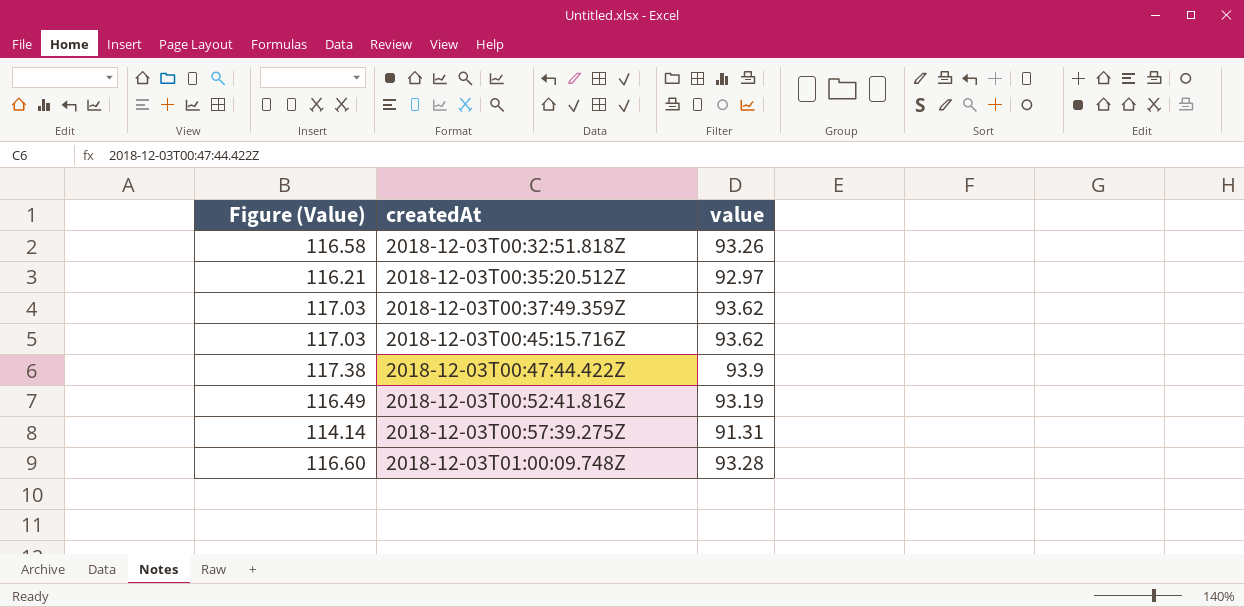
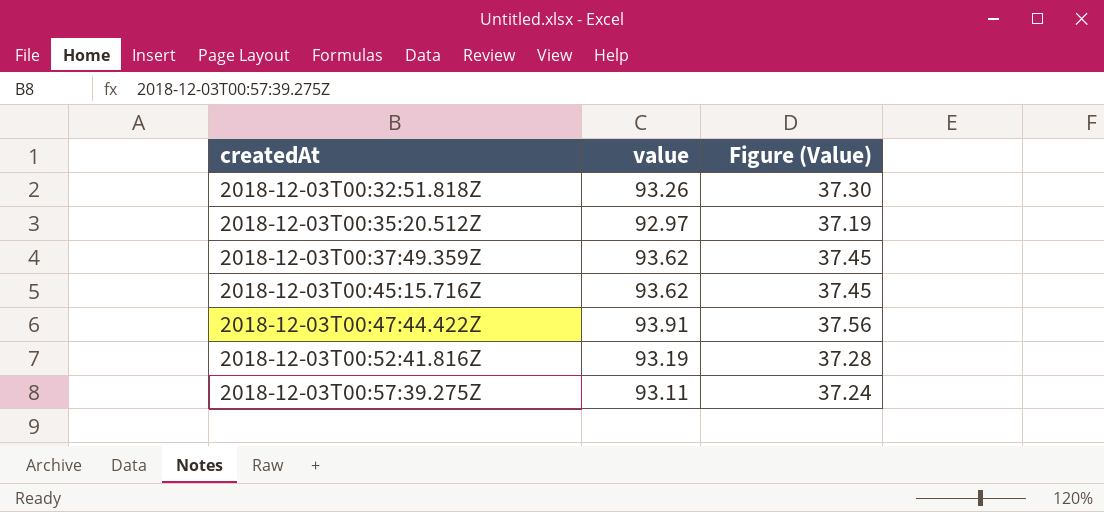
column Figure (Value) | formula: [value] * 1.25 -> [value] * 0.4
column Figure (Value) | position: 1 -> 3
row 2018-12-03T01:00:09.748Z: 116.60 | 93.28 -> none
2018-12-03T00:47:44.422Z | value: 93.9 -> 93.91
2018-12-03T00:57:39.275Z | value: 91.31 -> 93.11

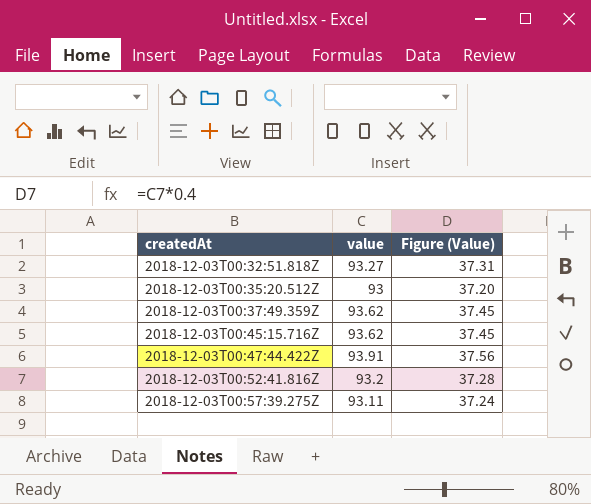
2018-12-03T00:32:51.818Z | value: 93.26 -> 93.27
2018-12-03T00:32:51.818Z | Figure (Value): 37.30 -> 37.31
2018-12-03T00:35:20.512Z | value: 92.97 -> 93
2018-12-03T00:35:20.512Z | Figure (Value): 37.19 -> 37.20
2018-12-03T00:52:41.816Z | value: 93.19 -> 93.2

